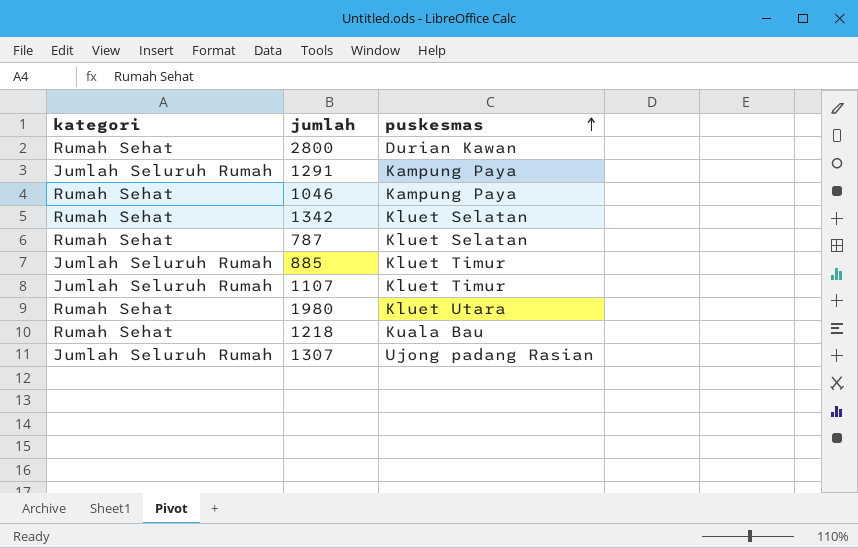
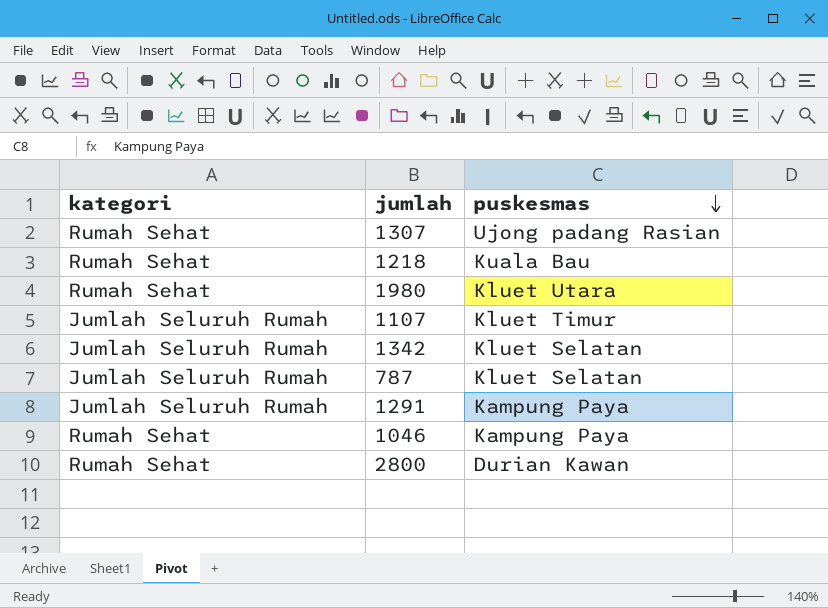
row order: puskesmas ascending -> puskesmas descending
row 885: Jumlah Seluruh Rumah | Kluet Timur -> none
1307 | kategori: Jumlah Seluruh Rumah -> Rumah Sehat
1342 | kategori: Rumah Sehat -> Jumlah Seluruh Rumah
787 | kategori: Rumah Sehat -> Jumlah Seluruh Rumah

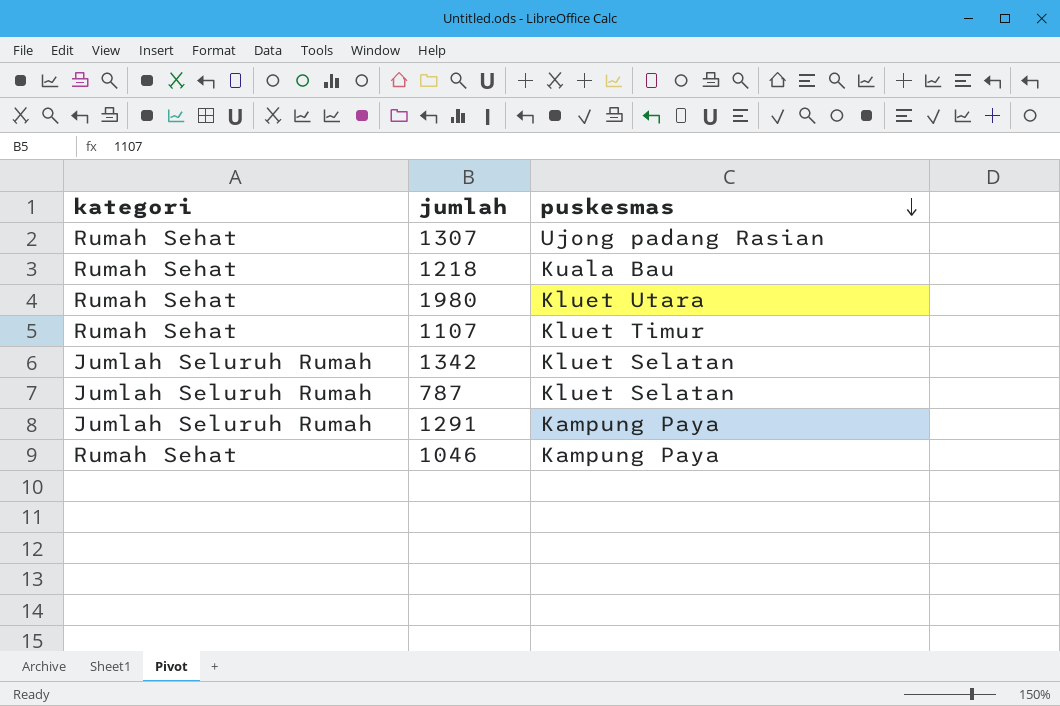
row 2800: Rumah Sehat | Durian Kawan -> none
1107 | kategori: Jumlah Seluruh Rumah -> Rumah Sehat

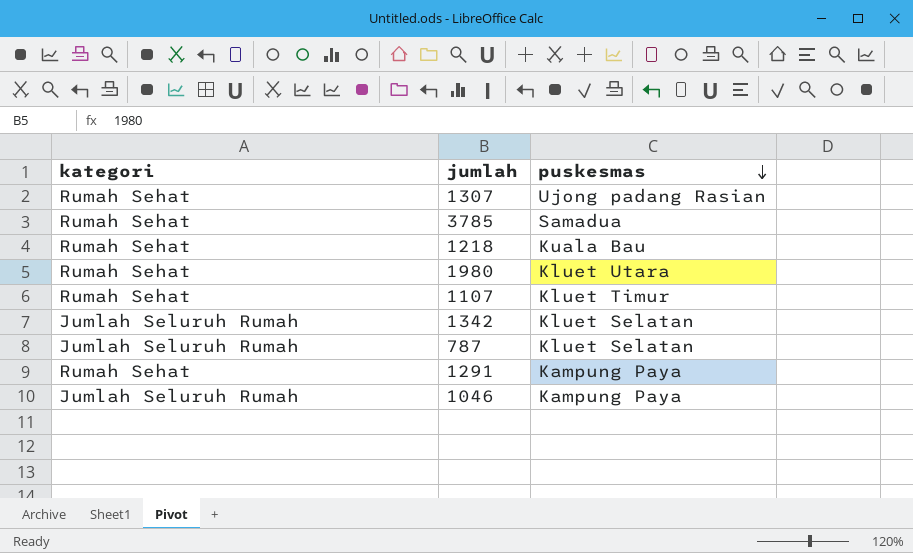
row 3785: none -> Rumah Sehat | Samadua
1291 | kategori: Jumlah Seluruh Rumah -> Rumah Sehat
1046 | kategori: Rumah Sehat -> Jumlah Seluruh Rumah

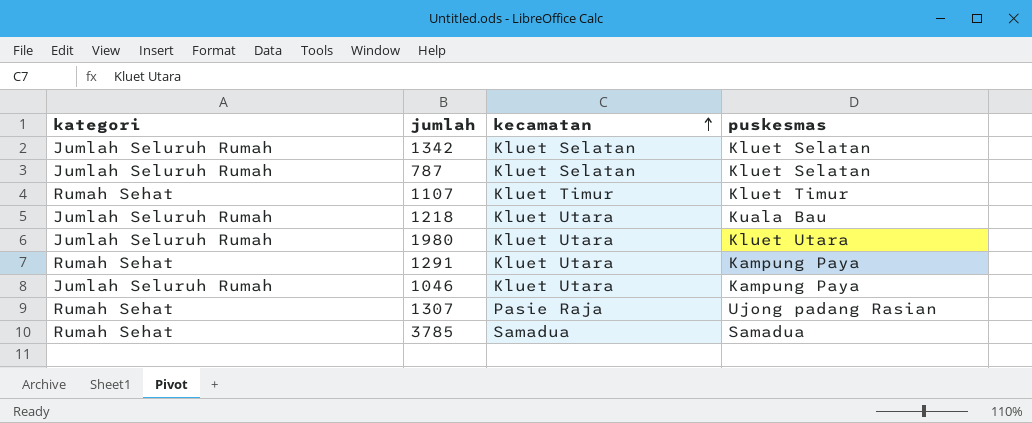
row order: puskesmas descending -> kecamatan ascending
column kecamatan | position: none -> 3
1218 | kategori: Rumah Sehat -> Jumlah Seluruh Rumah
1980 | kategori: Rumah Sehat -> Jumlah Seluruh Rumah

